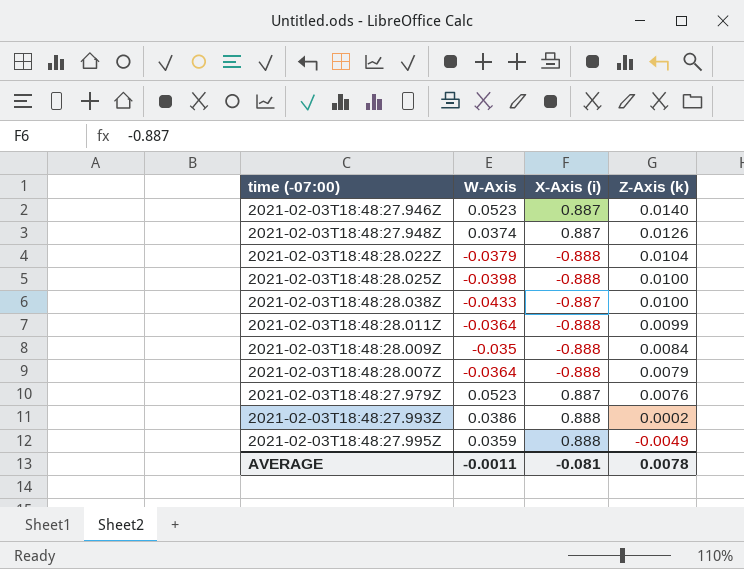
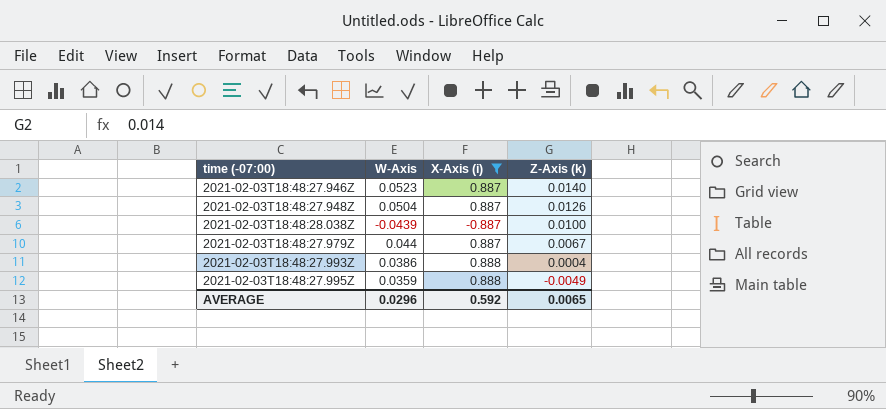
filter: none -> X-Axis (i) != -0.888
2021-02-03T18:48:27.948Z | W-Axis: 0.0374 -> 0.0504
2021-02-03T18:48:28.038Z | W-Axis: -0.0433 -> -0.0439
2021-02-03T18:48:27.979Z | W-Axis: 0.0523 -> 0.044
2021-02-03T18:48:27.979Z | Z-Axis (k): 0.0076 -> 0.0067
2021-02-03T18:48:27.993Z | Z-Axis (k): 0.0002 -> 0.0004
AVERAGE | W-Axis: -0.0011 -> 0.0296
AVERAGE | X-Axis (i): -0.081 -> 0.592
AVERAGE | Z-Axis (k): 0.0078 -> 0.0065

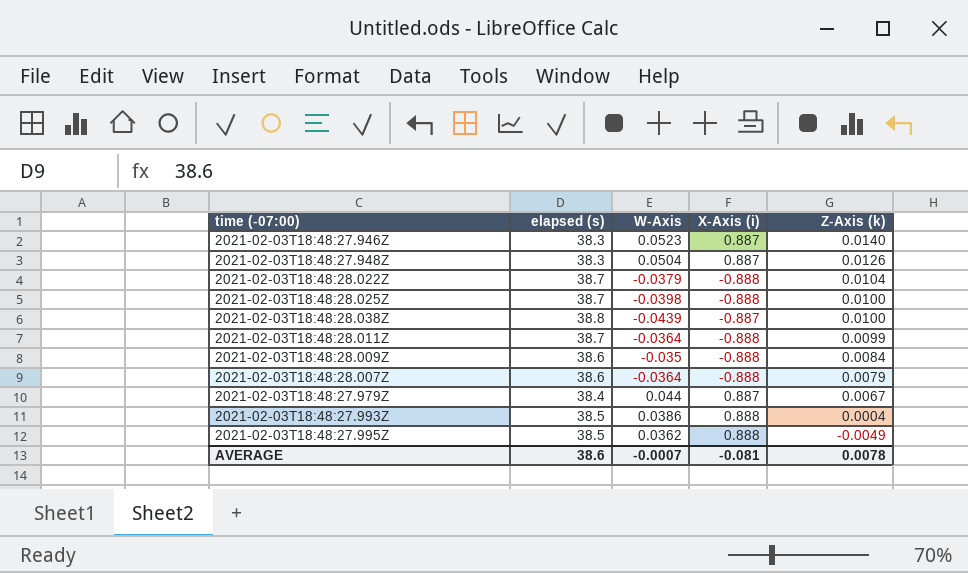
filter: X-Axis (i) != -0.888 -> none
column elapsed (s) | position: none -> 2
2021-02-03T18:48:27.995Z | W-Axis: 0.0359 -> 0.0362
AVERAGE | W-Axis: 0.0296 -> -0.0007
AVERAGE | X-Axis (i): 0.592 -> -0.081
AVERAGE | Z-Axis (k): 0.0065 -> 0.0078

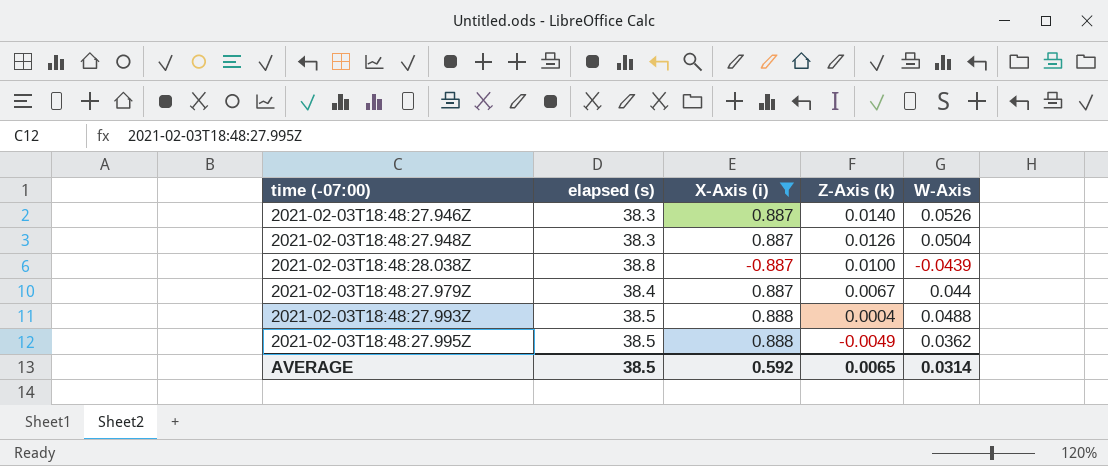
filter: none -> X-Axis (i) != -0.888
column W-Axis | position: 3 -> 5
2021-02-03T18:48:27.946Z | W-Axis: 0.0523 -> 0.0526
2021-02-03T18:48:27.993Z | W-Axis: 0.0386 -> 0.0488
AVERAGE | elapsed (s): 38.6 -> 38.5
AVERAGE | X-Axis (i): -0.081 -> 0.592
AVERAGE | Z-Axis (k): 0.0078 -> 0.0065
AVERAGE | W-Axis: -0.0007 -> 0.0314

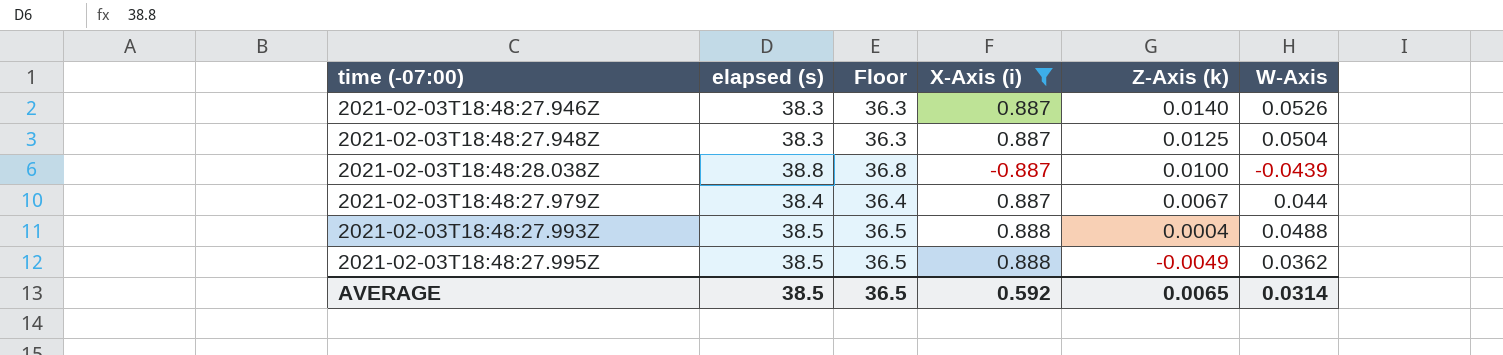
column Floor | formula: none -> [elapsed (s)] - 2
2021-02-03T18:48:27.948Z | Z-Axis (k): 0.0126 -> 0.0125

